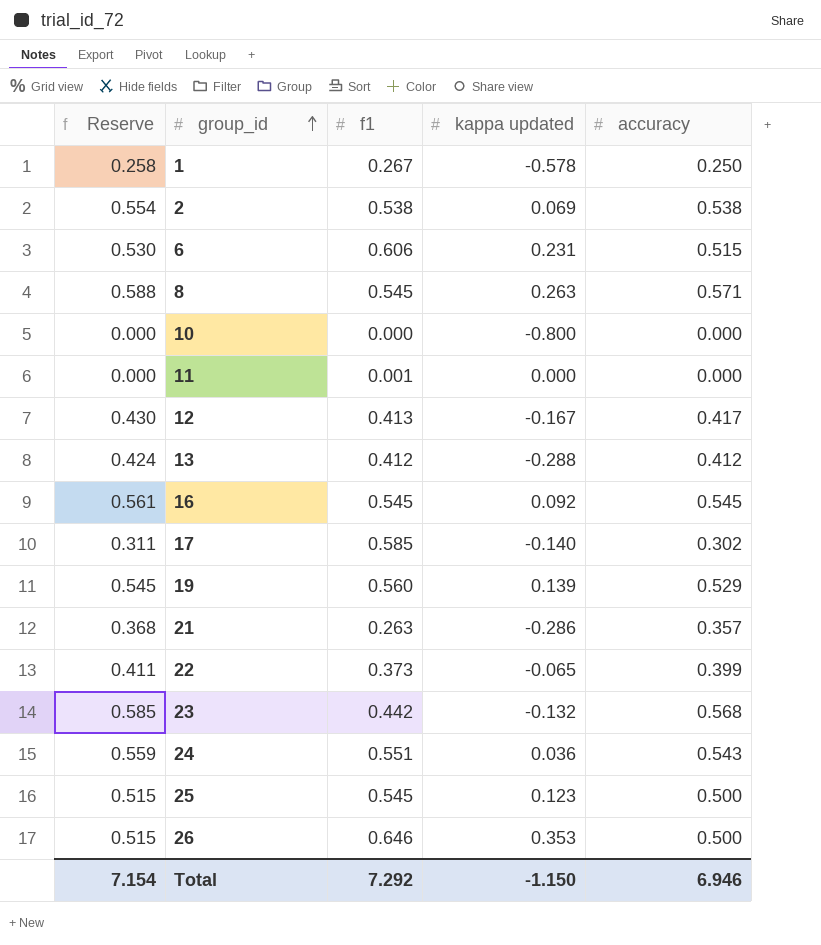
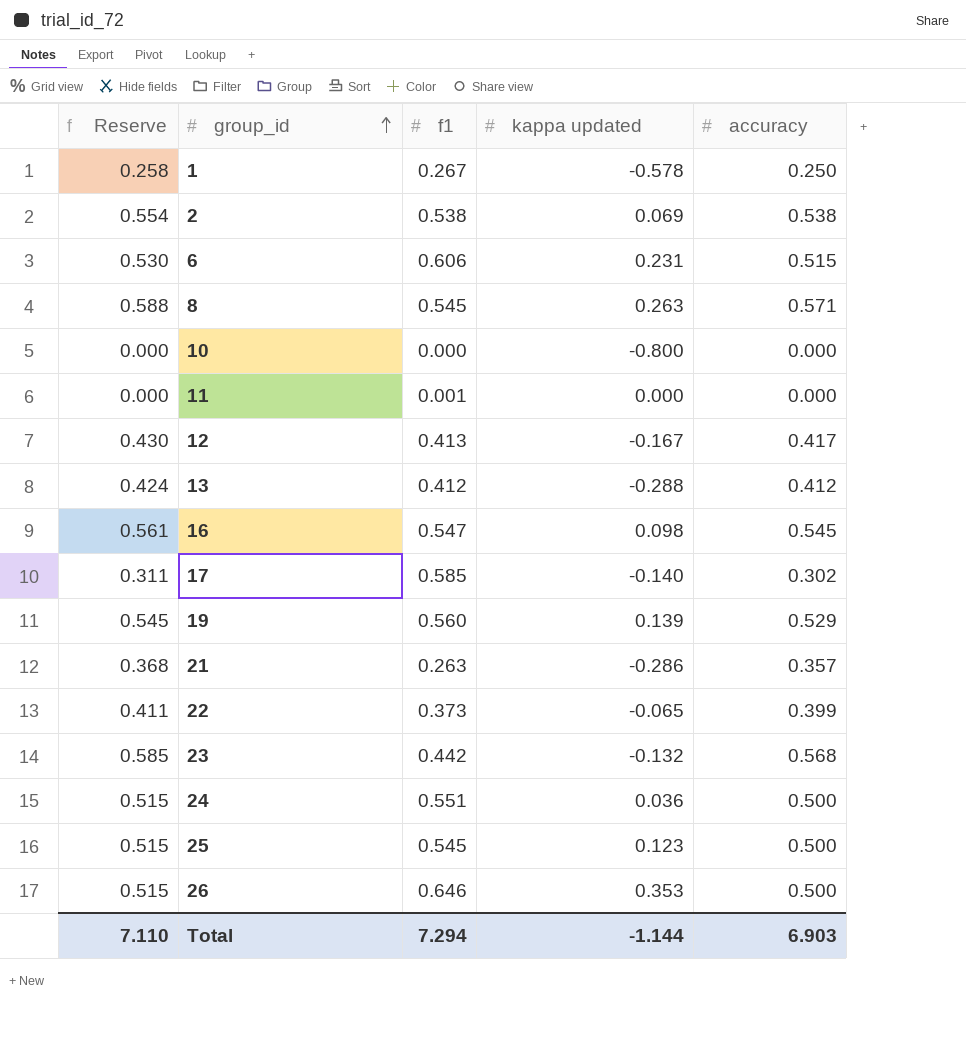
16 | f1: 0.545 -> 0.547
16 | kappa updated: 0.092 -> 0.098
24 | Reserve: 0.559 -> 0.515
24 | accuracy: 0.543 -> 0.500
Total | Reserve: 7.154 -> 7.110
Total | f1: 7.292 -> 7.294
Total | kappa updated: -1.150 -> -1.144
Total | accuracy: 6.946 -> 6.903

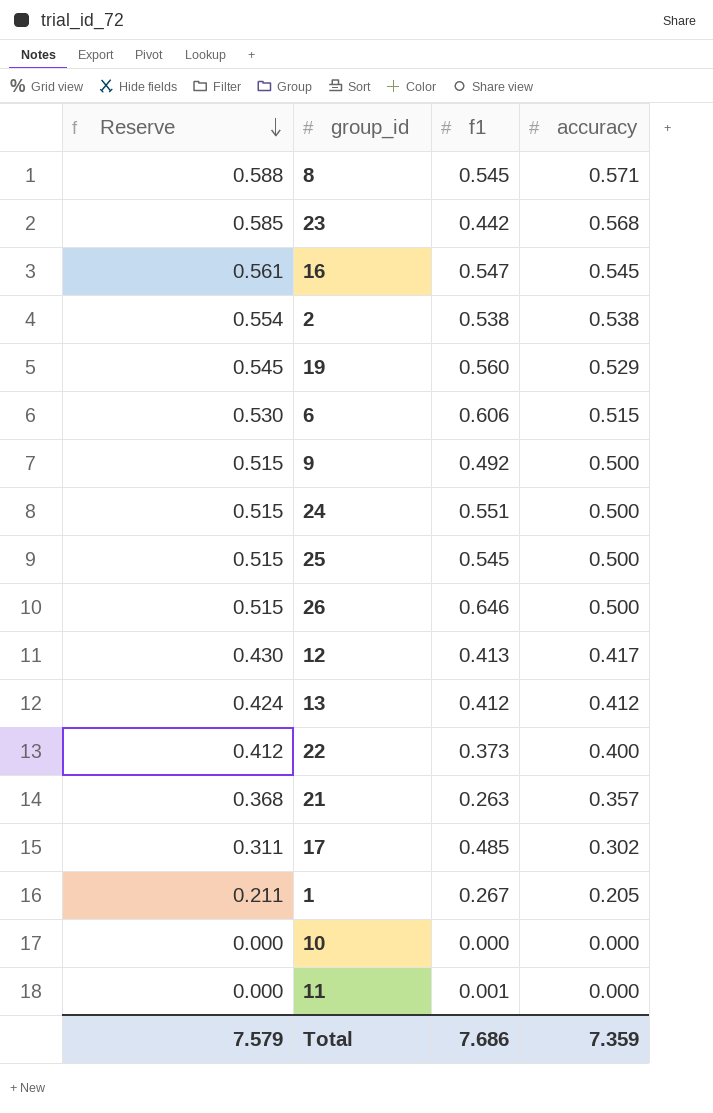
row order: group_id ascending -> Reserve descending
column kappa updated | position: 4 -> none
row 9: none -> 0.515 | 0.492 | 0.500
22 | Reserve: 0.411 -> 0.412
22 | accuracy: 0.399 -> 0.400
17 | f1: 0.585 -> 0.485
1 | Reserve: 0.258 -> 0.211
1 | accuracy: 0.250 -> 0.205
Total | Reserve: 7.110 -> 7.579
Total | f1: 7.294 -> 7.686
Total | accuracy: 6.903 -> 7.359

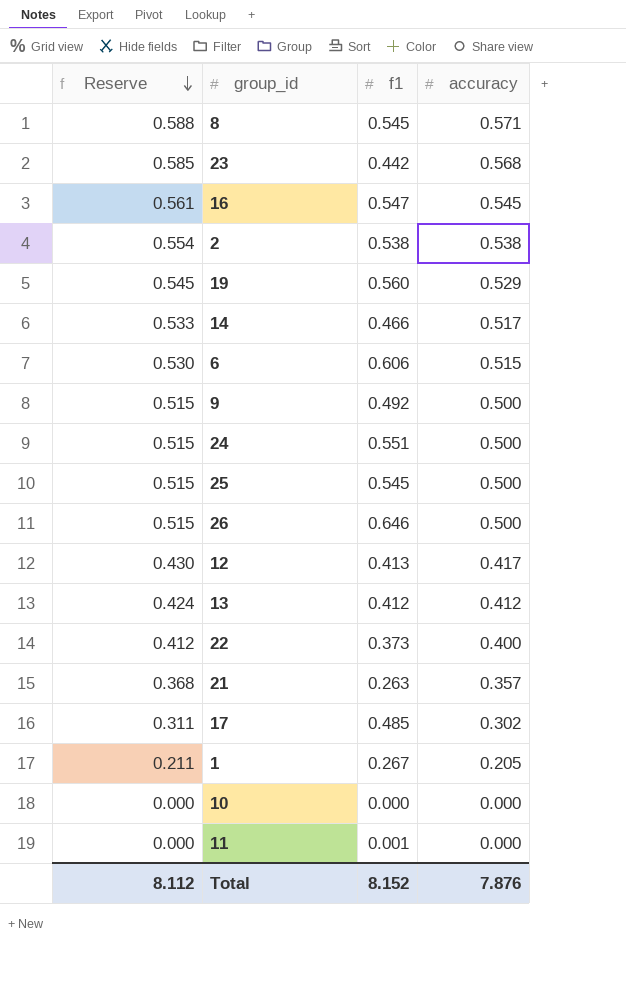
row 14: none -> 0.533 | 0.466 | 0.517
Total | Reserve: 7.579 -> 8.112
Total | f1: 7.686 -> 8.152
Total | accuracy: 7.359 -> 7.876

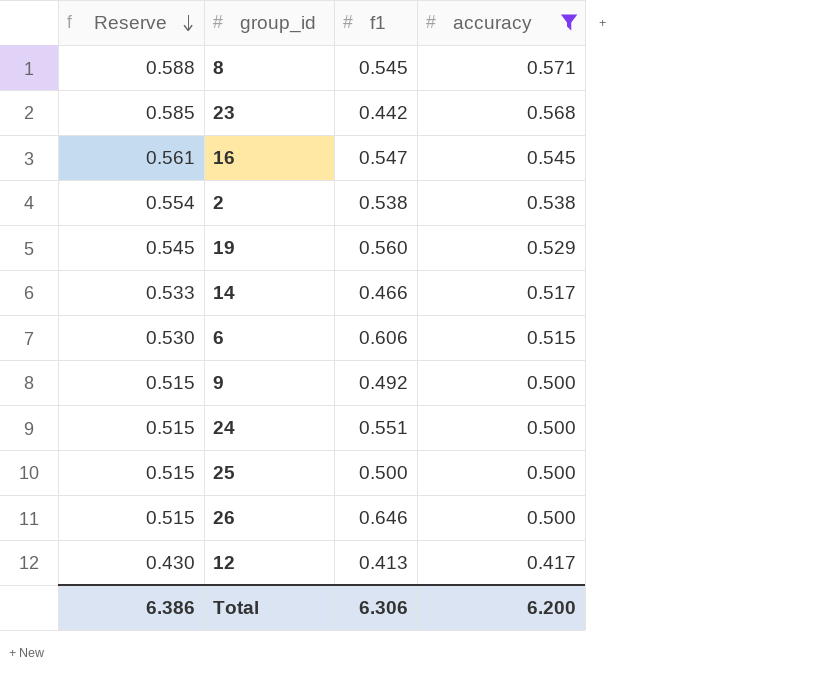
filter: none -> accuracy >= 0.417
25 | f1: 0.545 -> 0.500
Total | Reserve: 8.112 -> 6.386
Total | f1: 8.152 -> 6.306
Total | accuracy: 7.876 -> 6.200

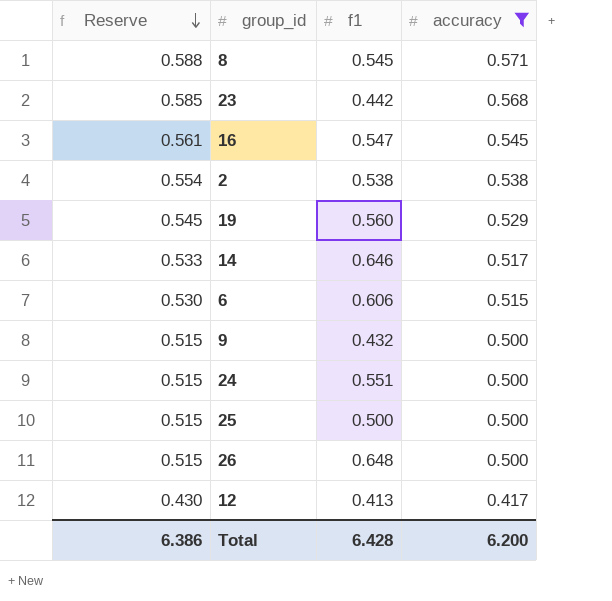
14 | f1: 0.466 -> 0.646
9 | f1: 0.492 -> 0.432
26 | f1: 0.646 -> 0.648
Total | f1: 6.306 -> 6.428

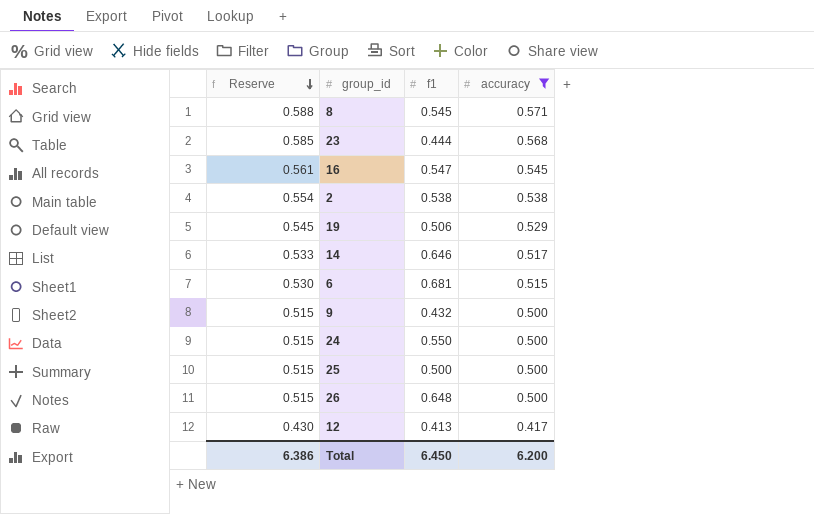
23 | f1: 0.442 -> 0.444
19 | f1: 0.560 -> 0.506
6 | f1: 0.606 -> 0.681
24 | f1: 0.551 -> 0.550
Total | f1: 6.428 -> 6.450

